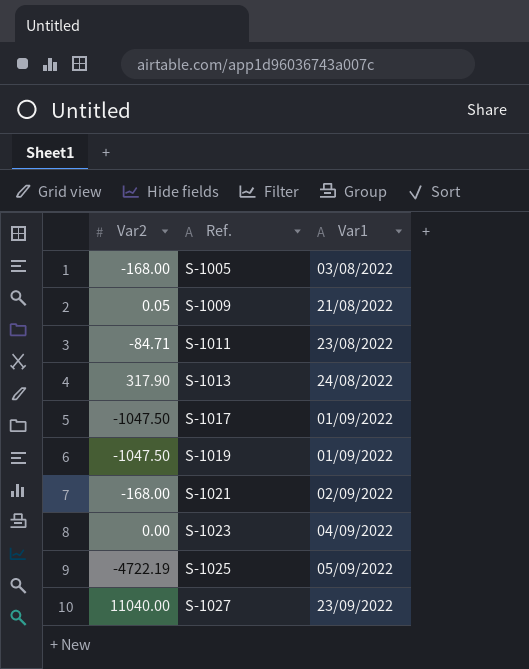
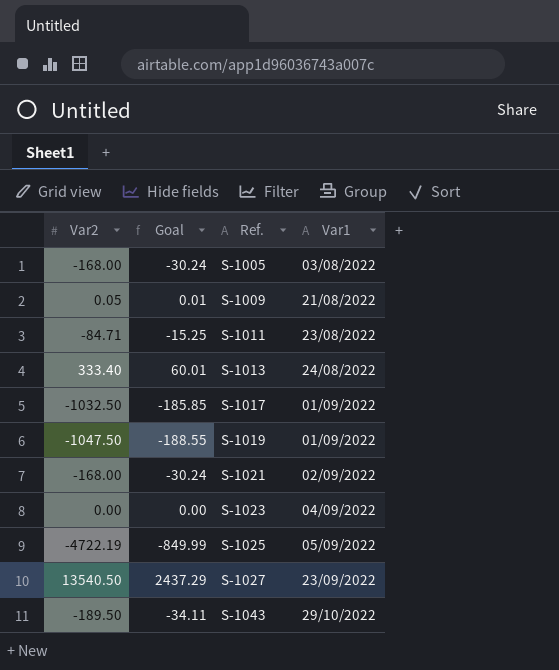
column Goal | formula: none -> [Var2] * 0.18
S-1013 | Var2: 317.90 -> 333.40
S-1017 | Var2: -1047.50 -> -1032.50
S-1027 | Var2: 11040.00 -> 13540.50
row S-1043: none -> -189.50 | -34.11 | 29/10/2022

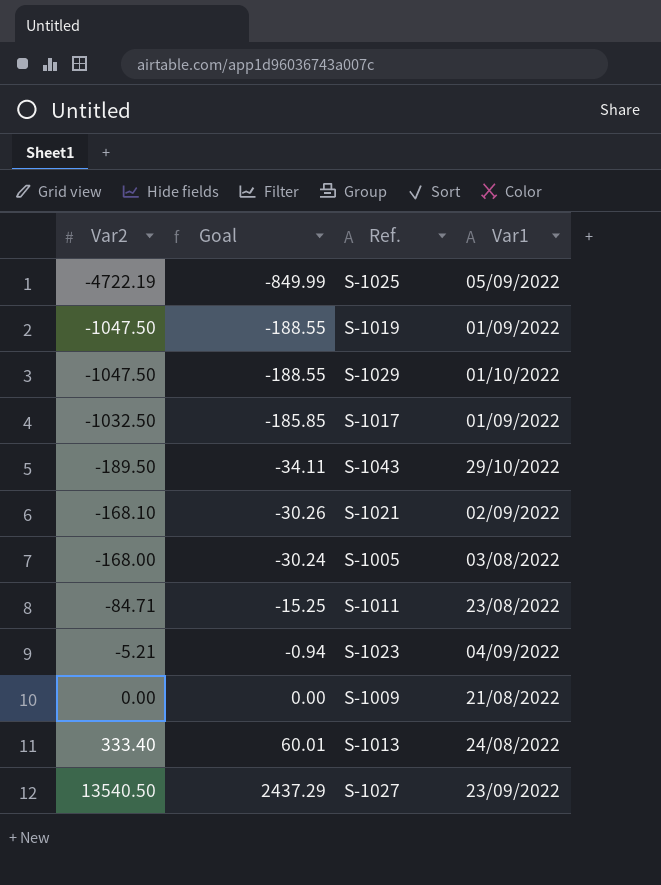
row order: Ref. ascending -> Var2 ascending
row S-1029: none -> -1047.50 | -188.55 | 01/10/2022
S-1021 | Var2: -168.00 -> -168.10
S-1021 | Goal: -30.24 -> -30.26
S-1023 | Var2: 0.00 -> -5.21
S-1023 | Goal: 0.00 -> -0.94
S-1009 | Var2: 0.05 -> 0.00
S-1009 | Goal: 0.01 -> 0.00

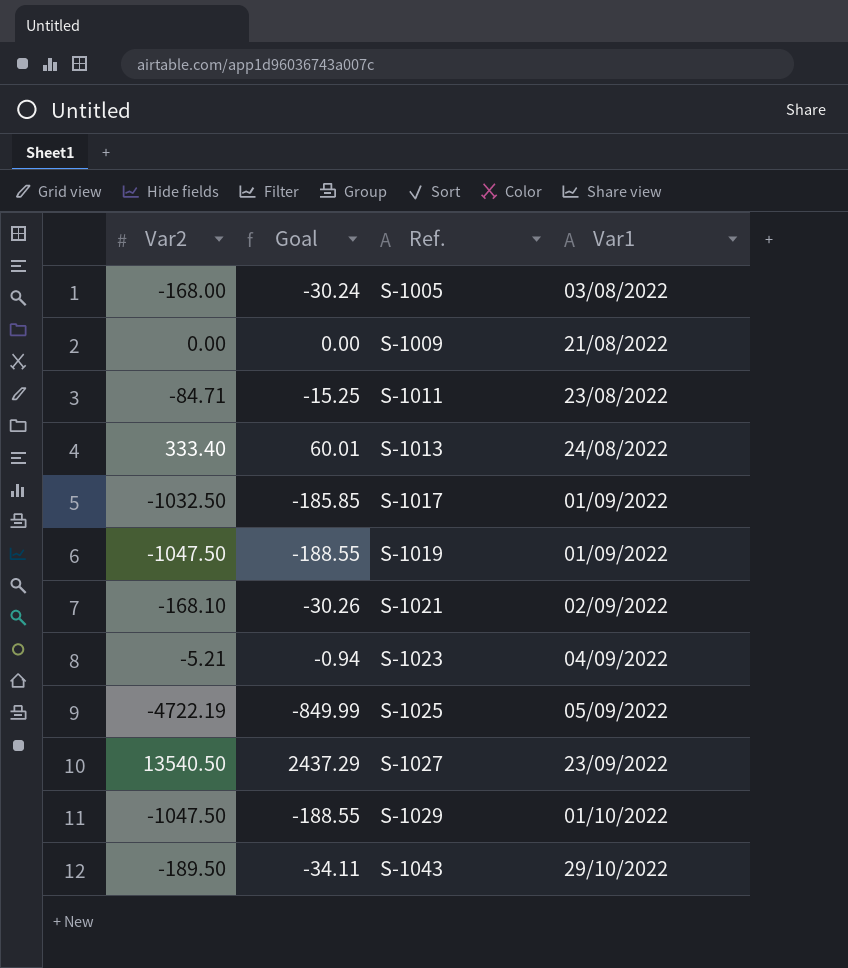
row order: Var2 ascending -> Ref. ascending

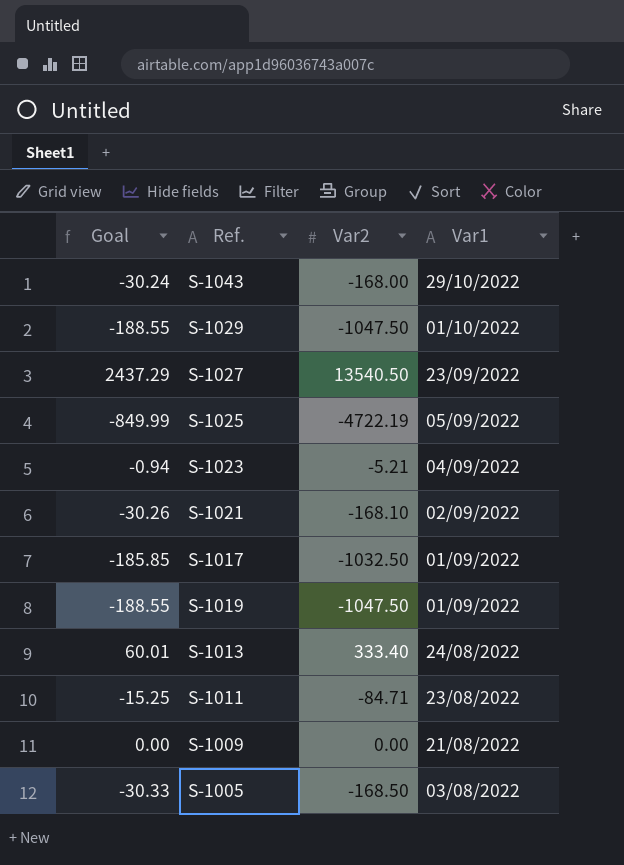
row order: Ref. ascending -> Var1 descending
column Var2 | position: 1 -> 3
S-1043 | Goal: -34.11 -> -30.24
S-1043 | Var2: -189.50 -> -168.00
S-1005 | Goal: -30.24 -> -30.33
S-1005 | Var2: -168.00 -> -168.50

